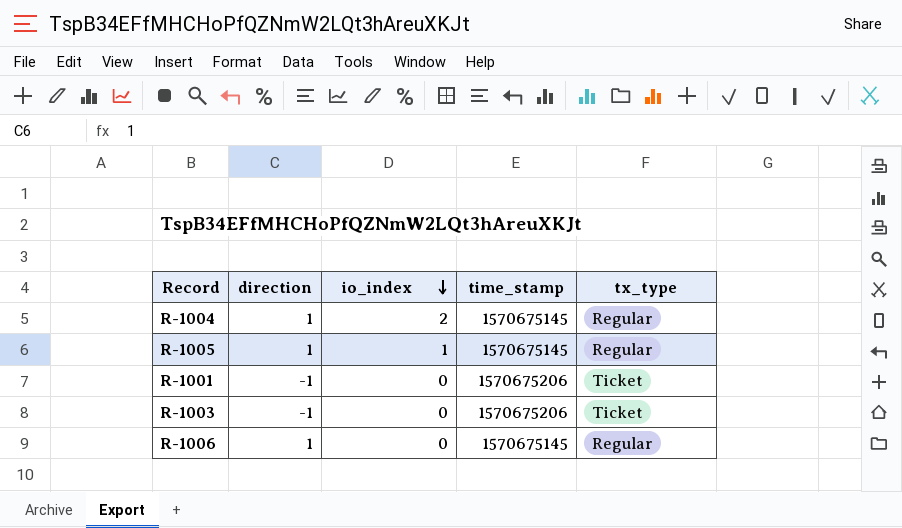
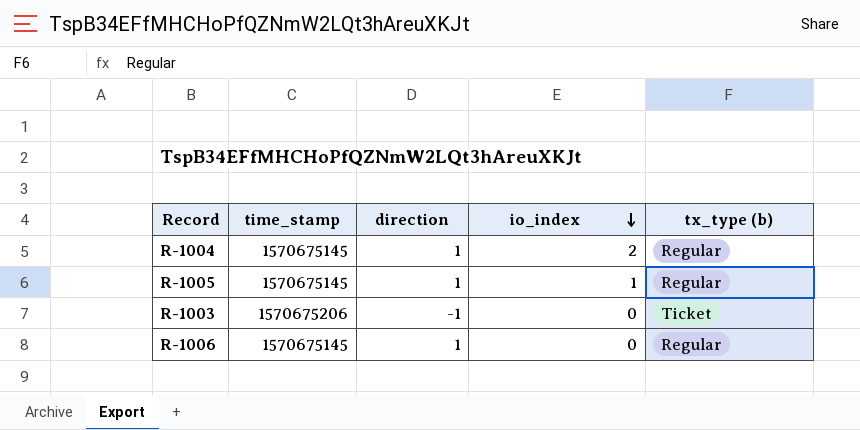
column time_stamp | position: 4 -> 2
column name: tx_type -> tx_type (b)
row R-1001: -1 | 0 | 1570675206 | Ticket -> none

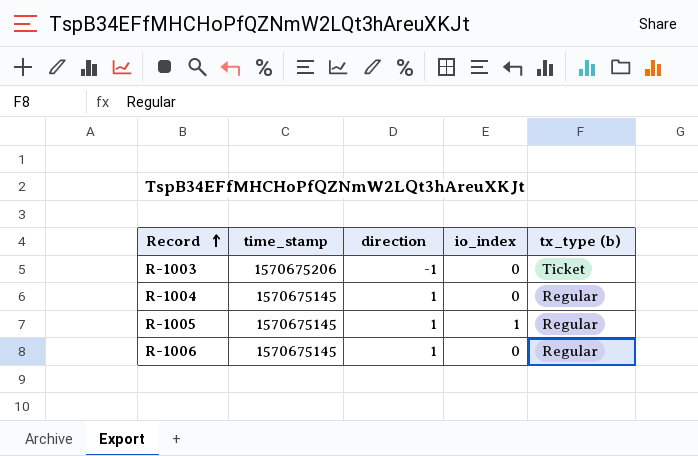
row order: io_index descending -> Record ascending
R-1004 | io_index: 2 -> 0

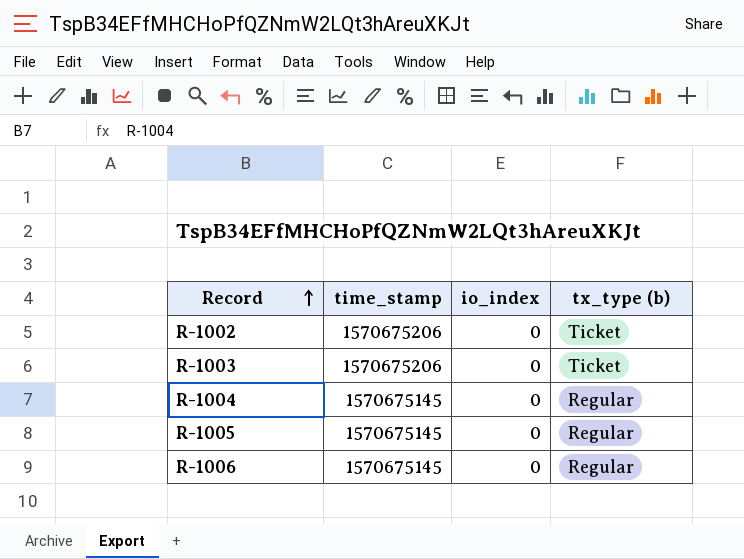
column direction | position: 3 -> none
row R-1002: none -> 1570675206 | 0 | Ticket
R-1005 | io_index: 1 -> 0

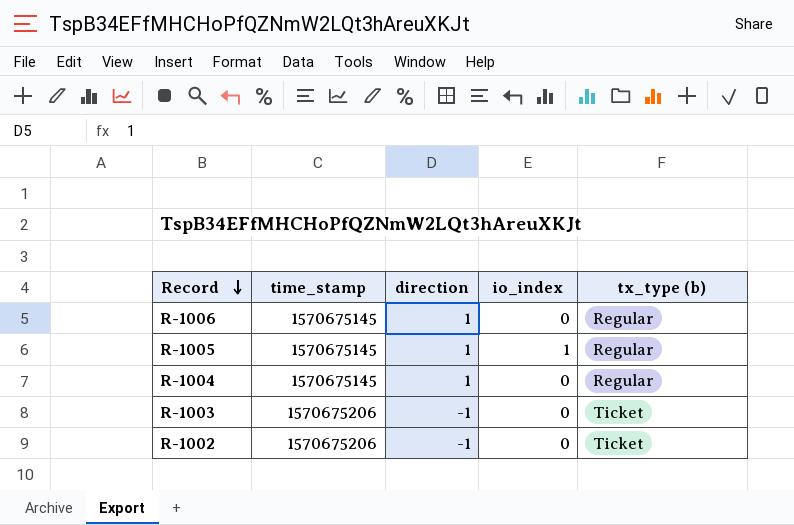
row order: Record ascending -> Record descending
column direction | position: none -> 3
R-1005 | io_index: 0 -> 1

